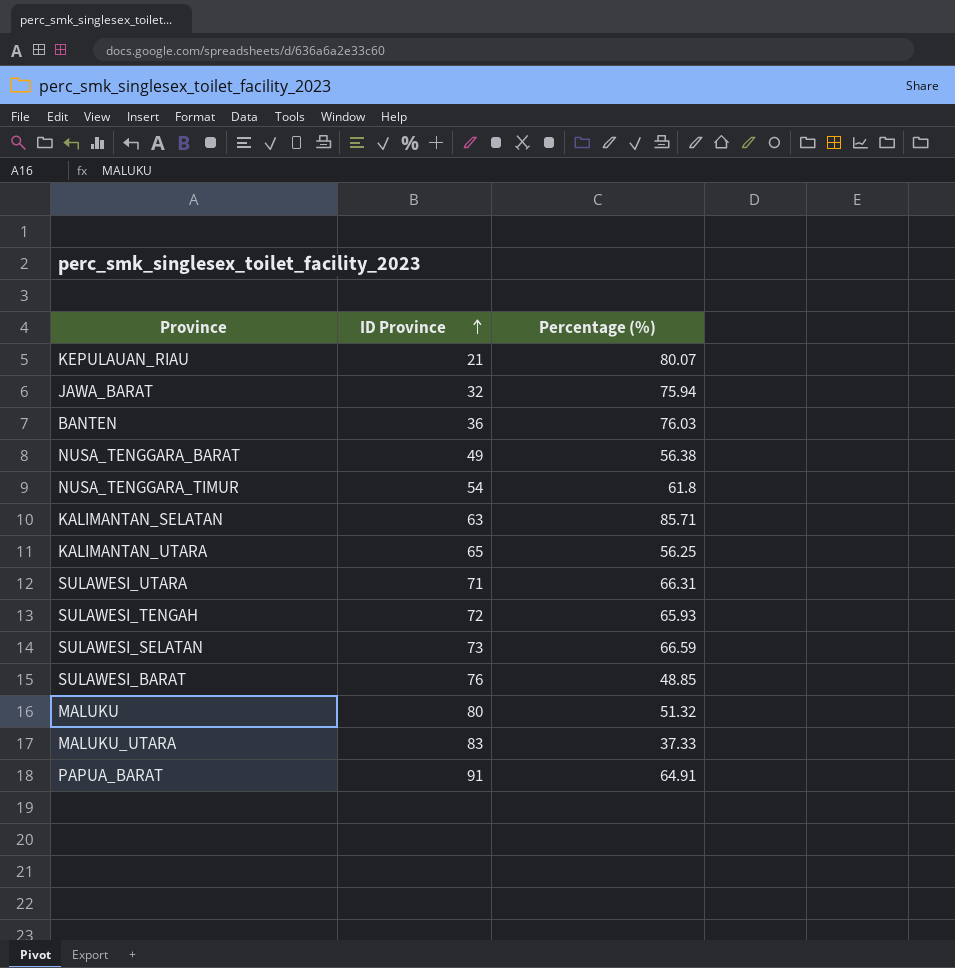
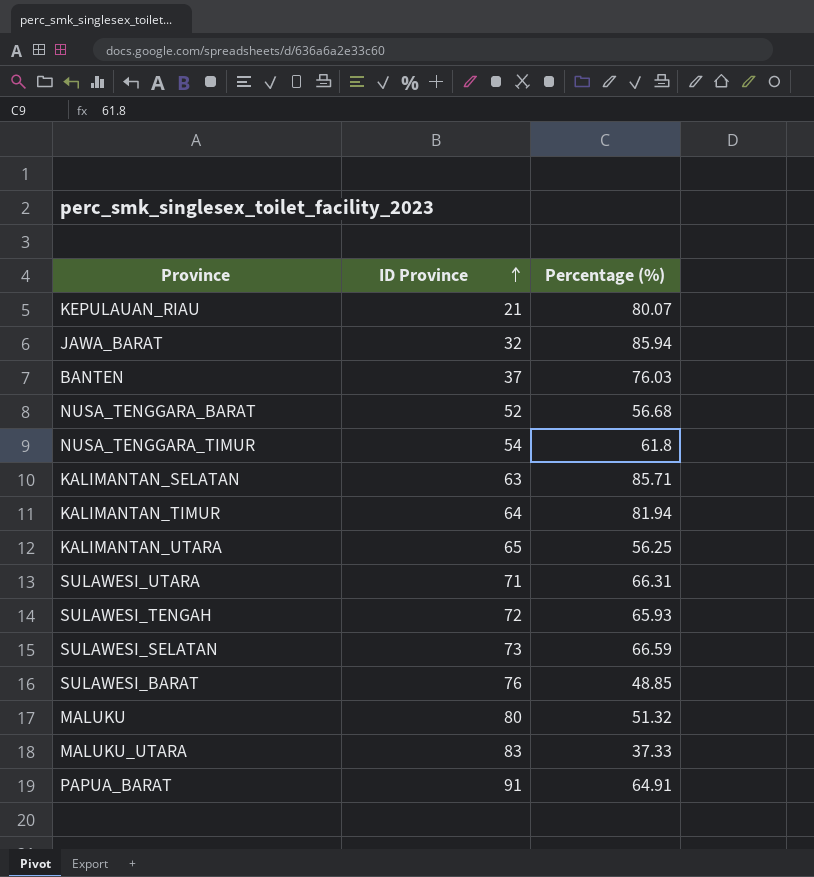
JAWA_BARAT | Percentage (%): 75.94 -> 85.94
BANTEN | ID Province: 36 -> 37
NUSA_TENGGARA_BARAT | ID Province: 49 -> 52
NUSA_TENGGARA_BARAT | Percentage (%): 56.38 -> 56.68
row KALIMANTAN_TIMUR: none -> 64 | 81.94

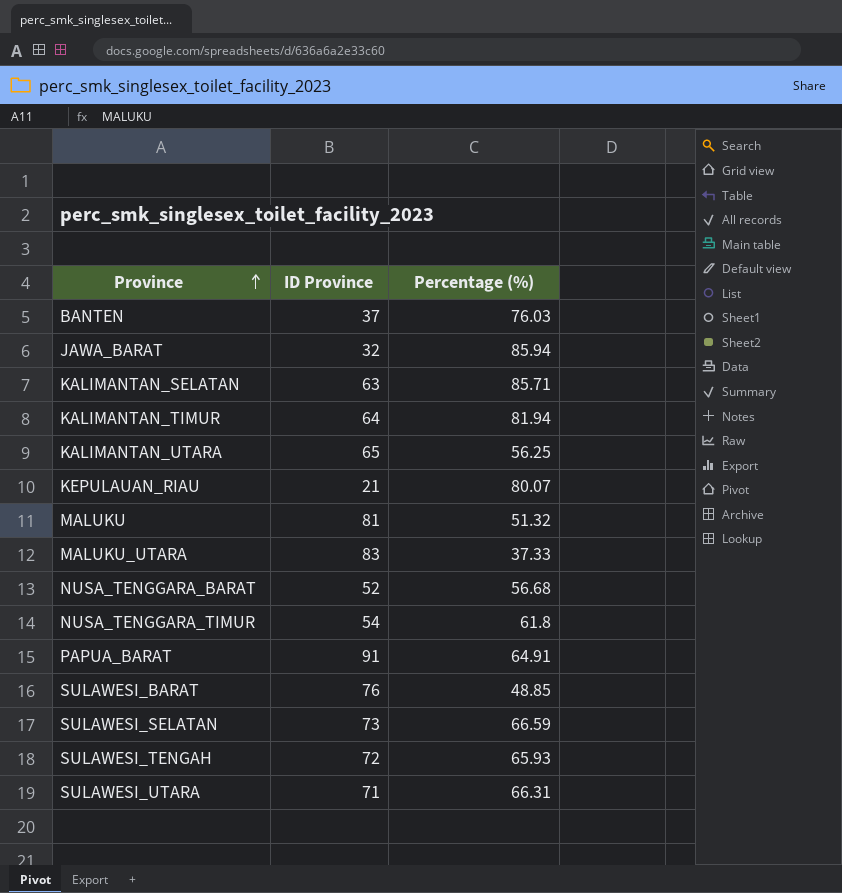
row order: ID Province ascending -> Province ascending
MALUKU | ID Province: 80 -> 81

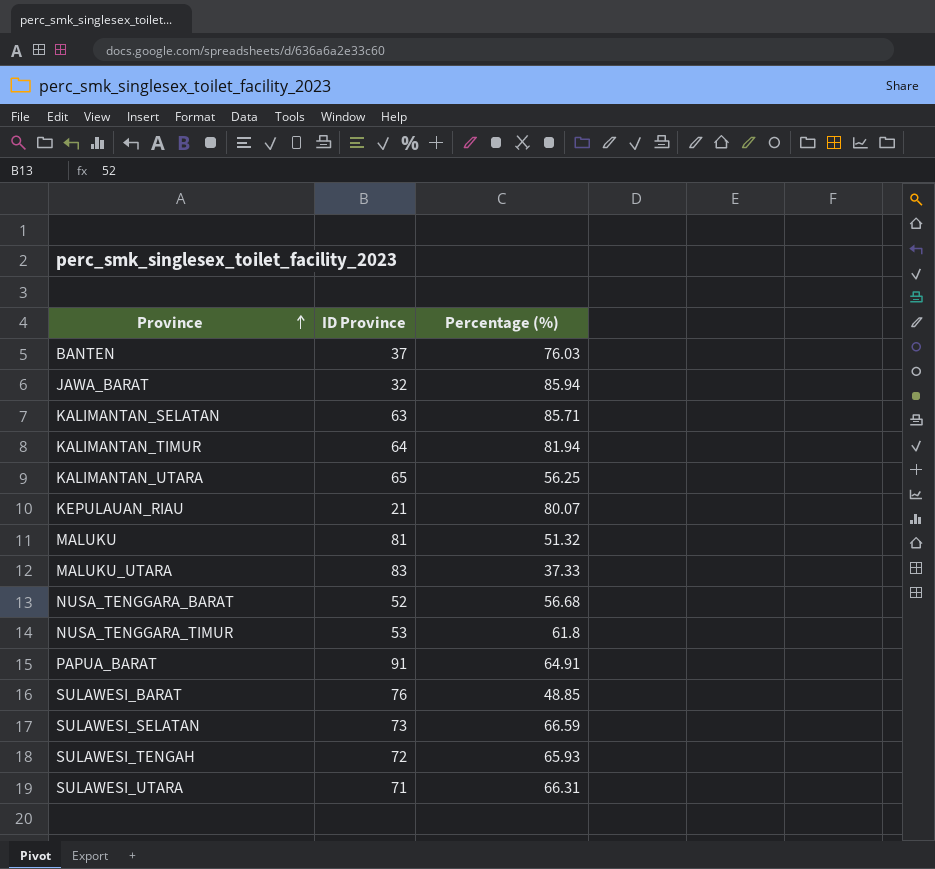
NUSA_TENGGARA_TIMUR | ID Province: 54 -> 53

